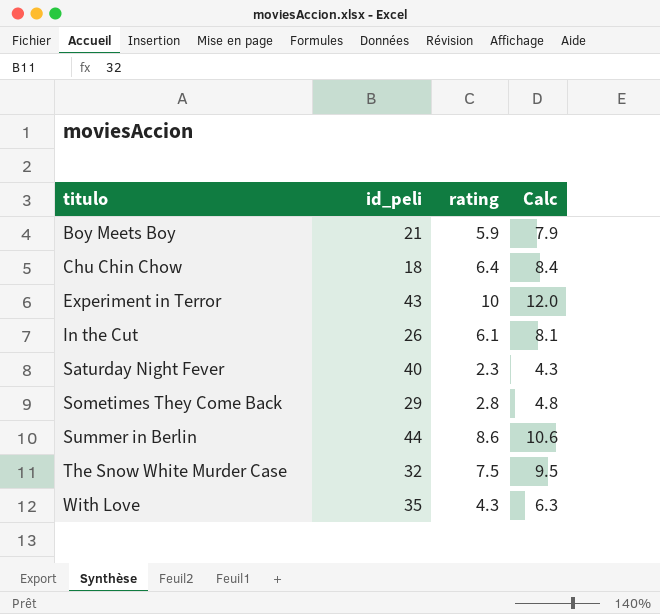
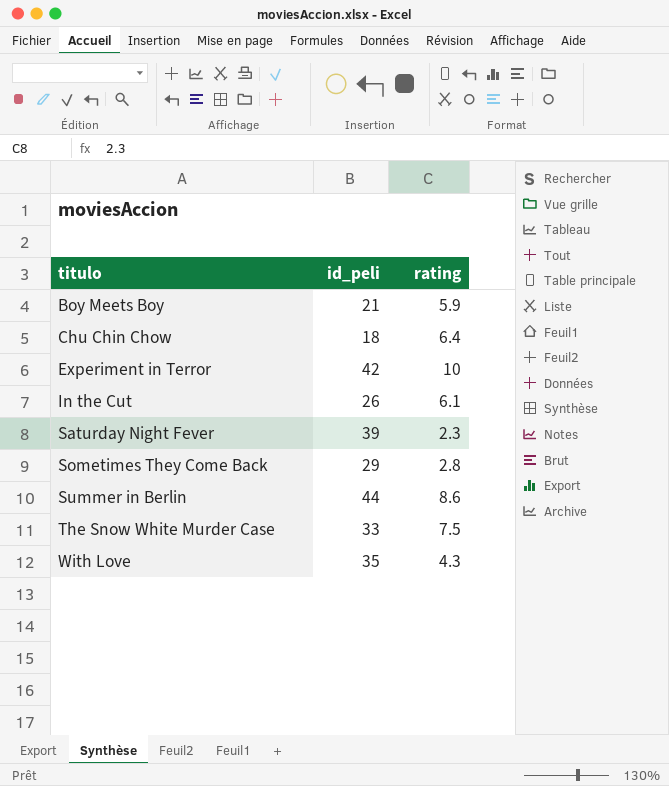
column Calc | formula: [rating] + 2 -> none
Experiment in Terror | id_peli: 43 -> 42
Saturday Night Fever | id_peli: 40 -> 39
The Snow White Murder Case | id_peli: 32 -> 33

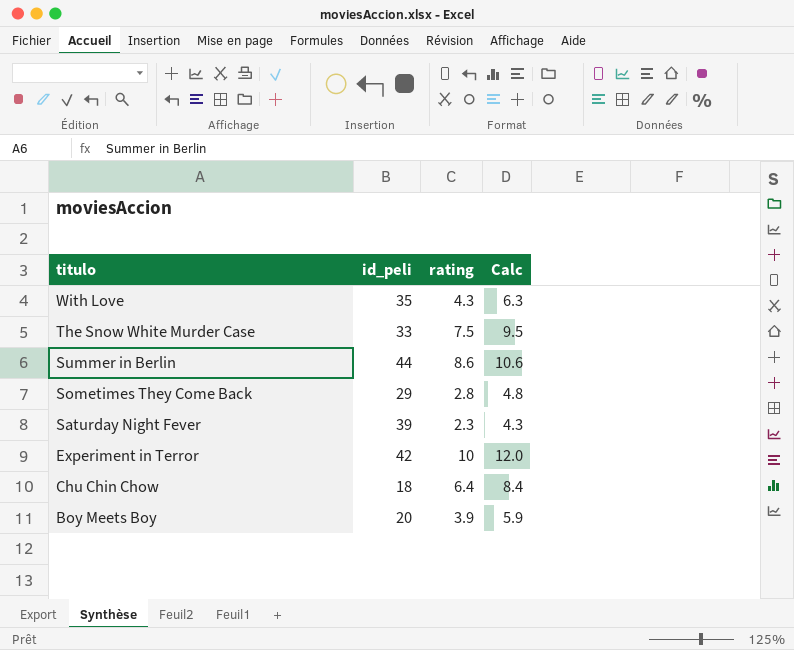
row order: titulo ascending -> titulo descending
column Calc | formula: none -> [rating] + 2
row In the Cut: 26 | 6.1 -> none
Boy Meets Boy | id_peli: 21 -> 20
Boy Meets Boy | rating: 5.9 -> 3.9

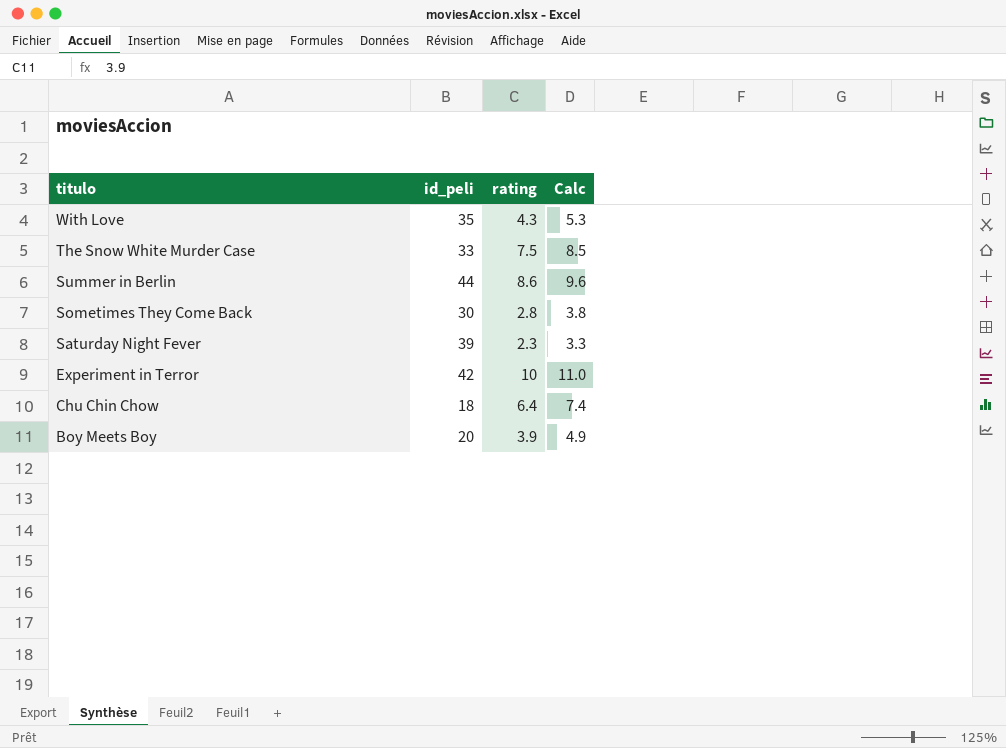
column Calc | formula: [rating] + 2 -> [rating] + 1
Sometimes They Come Back | id_peli: 29 -> 30

